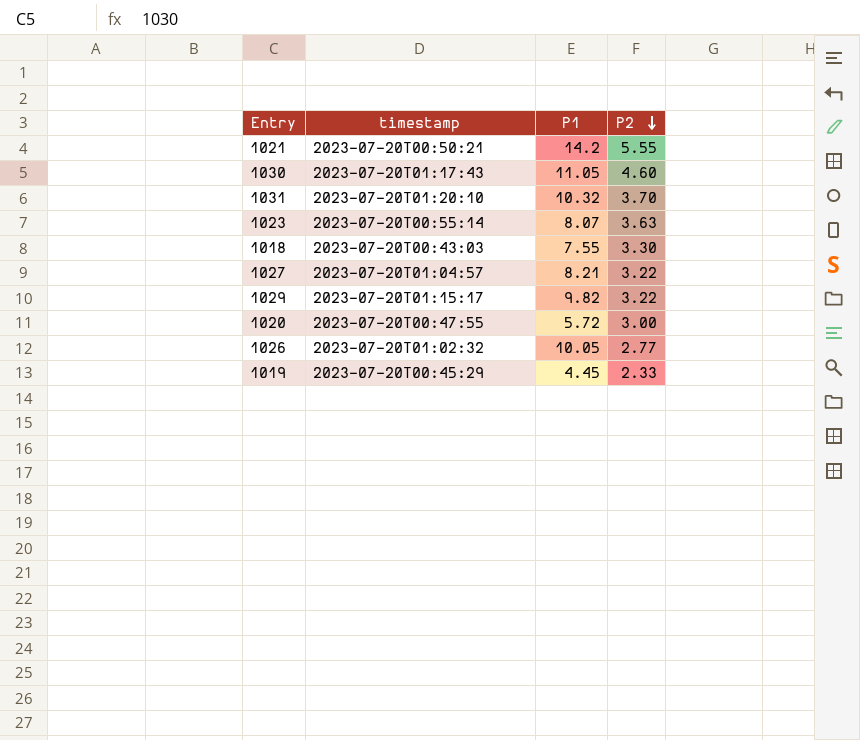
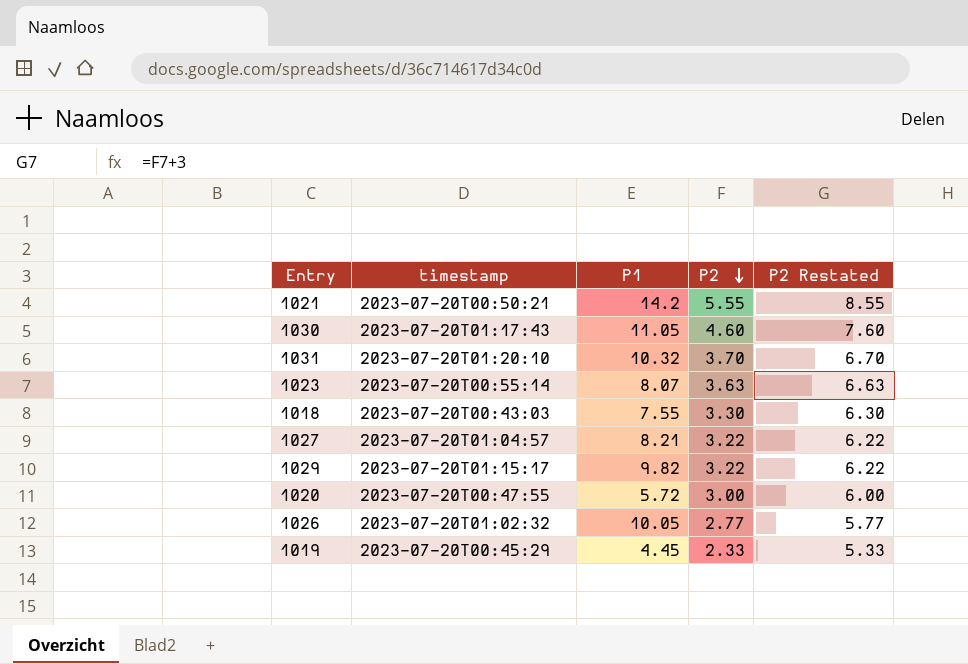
column P2 Restated | formula: none -> [P2] + 3

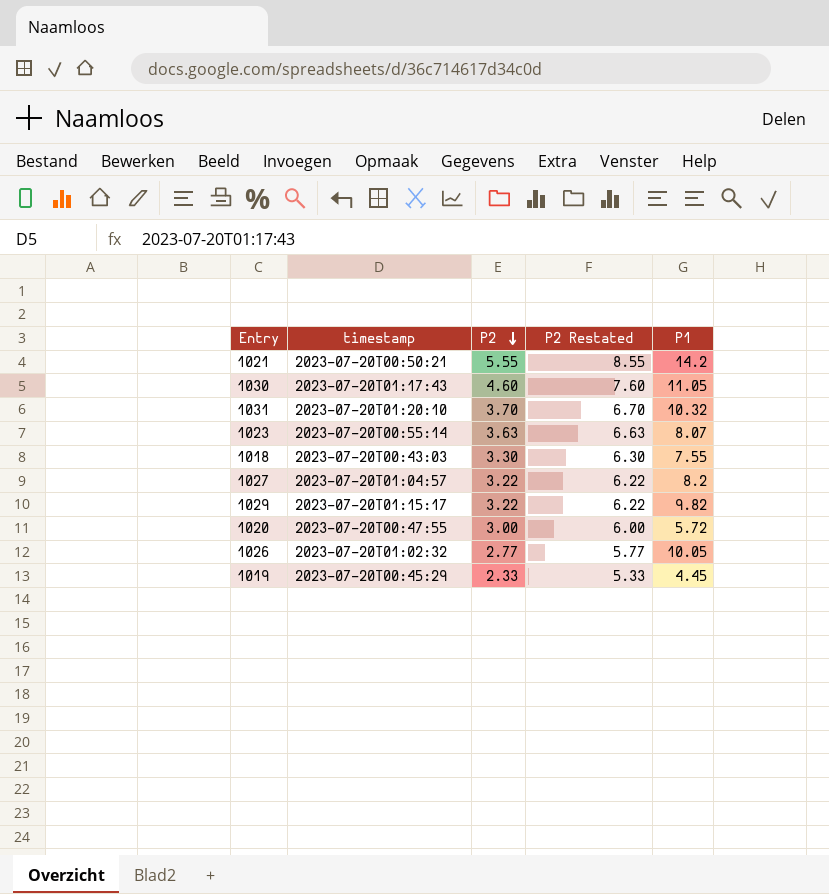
column P1 | position: 3 -> 5
1027 | P1: 8.21 -> 8.2

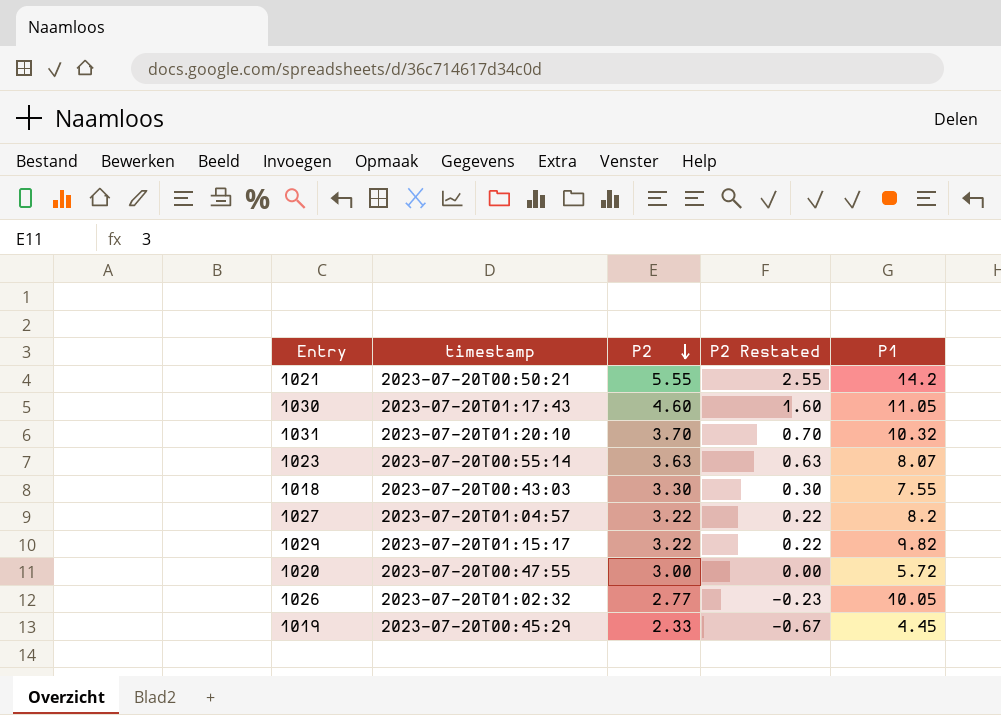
column P2 Restated | formula: [P2] + 3 -> [P2] - 3

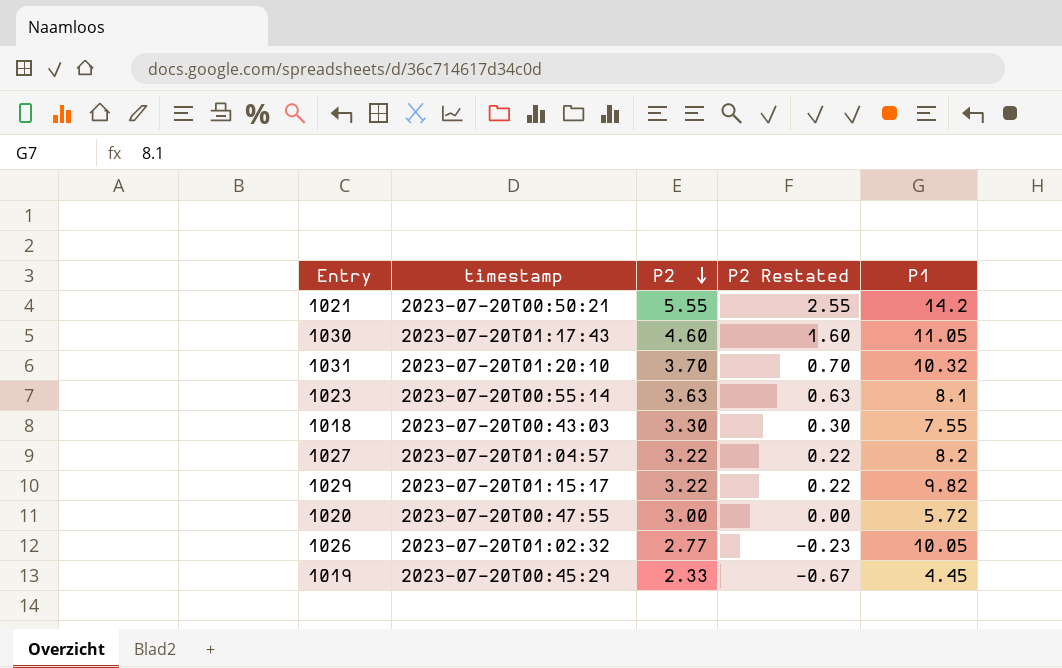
1023 | P1: 8.07 -> 8.1

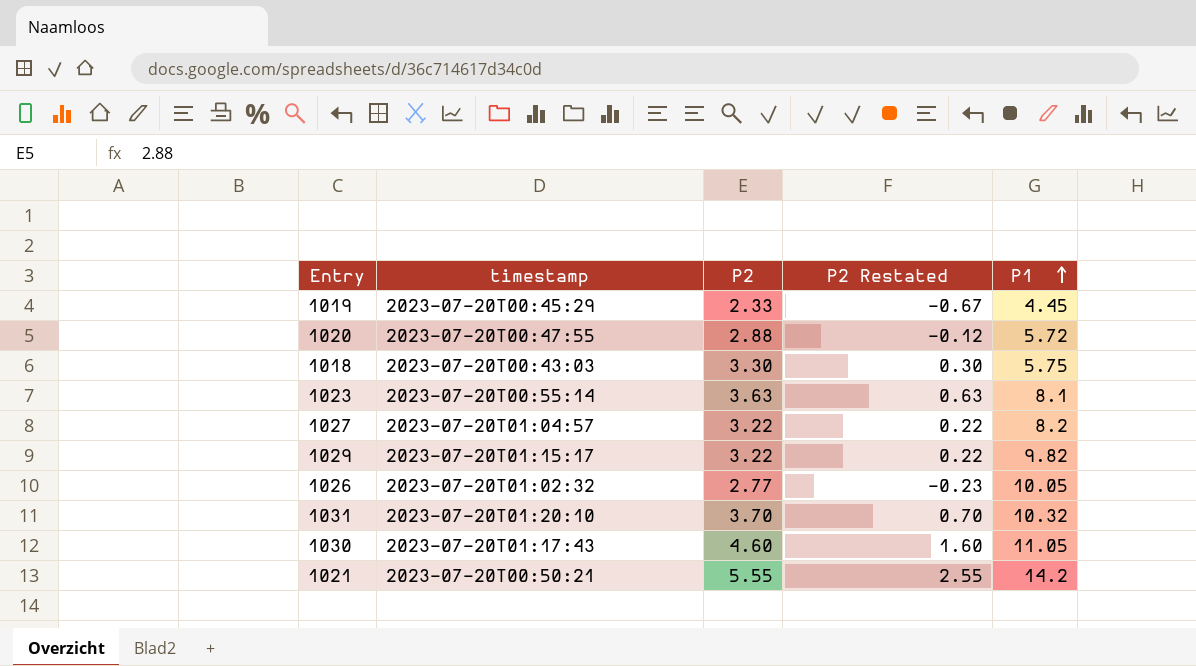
row order: P2 descending -> P1 ascending
1020 | P2: 3.00 -> 2.88
1020 | P2 Restated: 0.00 -> -0.12
1018 | P1: 7.55 -> 5.75

